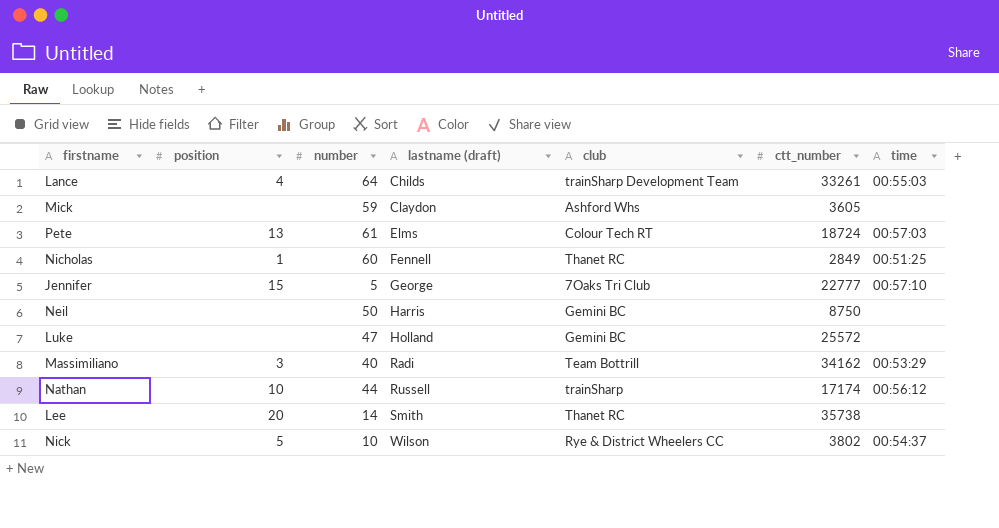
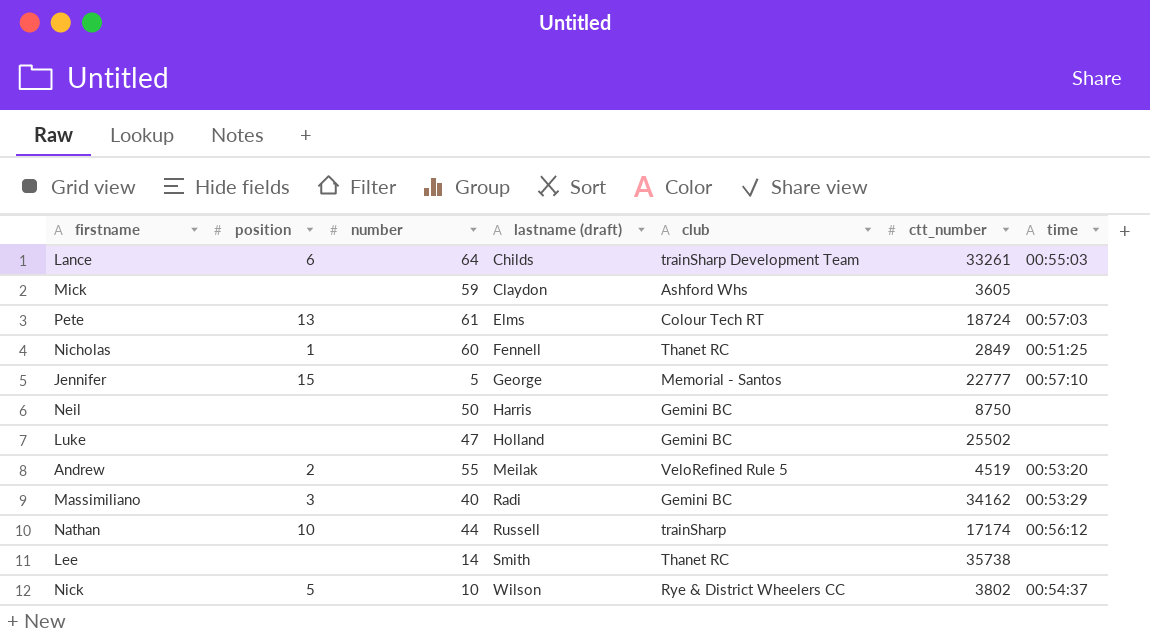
Lance | position: 4 -> 6
Jennifer | club: 7Oaks Tri Club -> Memorial - Santos
Luke | ctt_number: 25572 -> 25502
row Andrew: none -> 2 | 55 | Meilak | VeloRefined Rule 5 | 4519 | 00:53:20
Massimiliano | club: Team Bottrill -> Gemini BC
Lee | position: 20 -> none

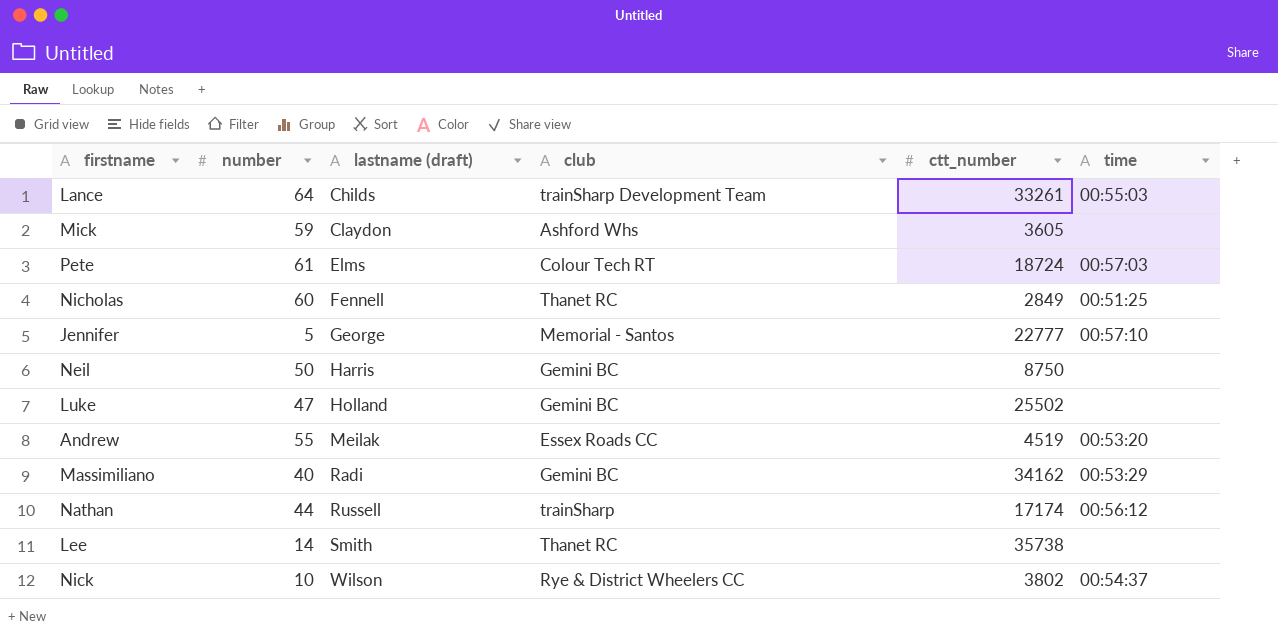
column position | position: 2 -> none
Andrew | club: VeloRefined Rule 5 -> Essex Roads CC

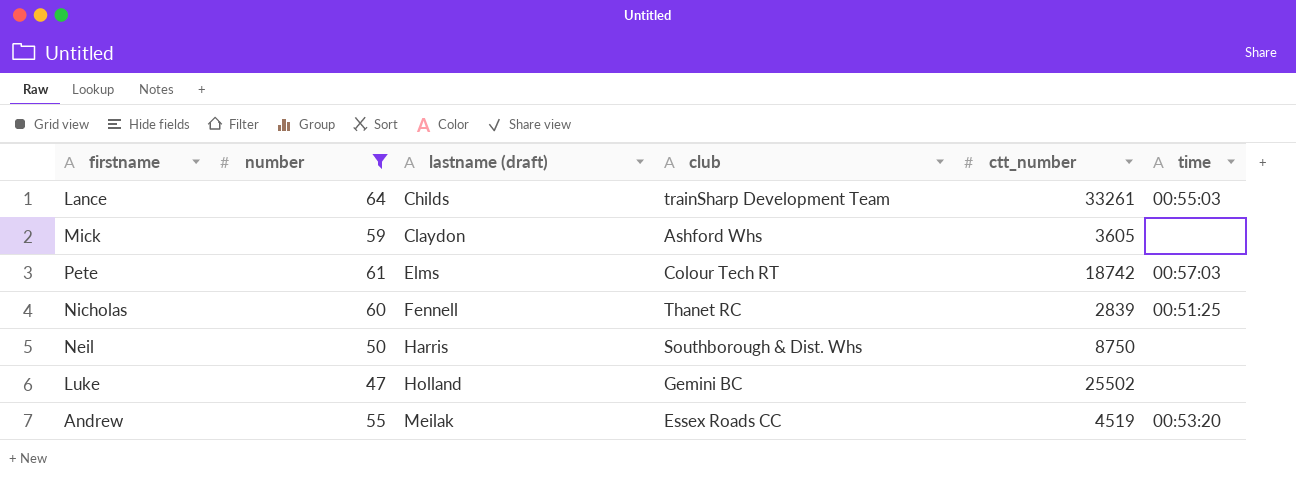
filter: none -> number >= 47
Pete | ctt_number: 18724 -> 18742
Nicholas | ctt_number: 2849 -> 2839
Neil | club: Gemini BC -> Southborough & Dist. Whs

